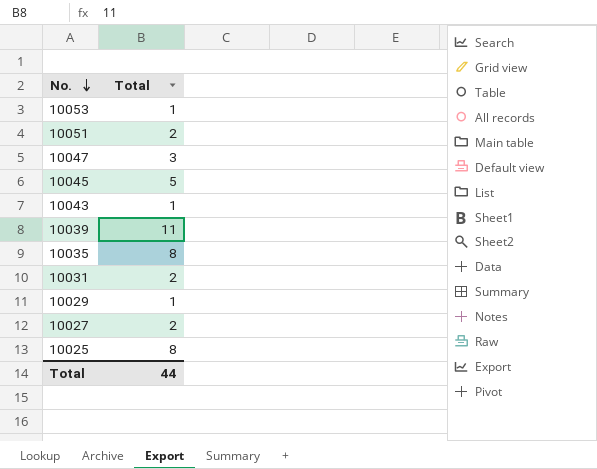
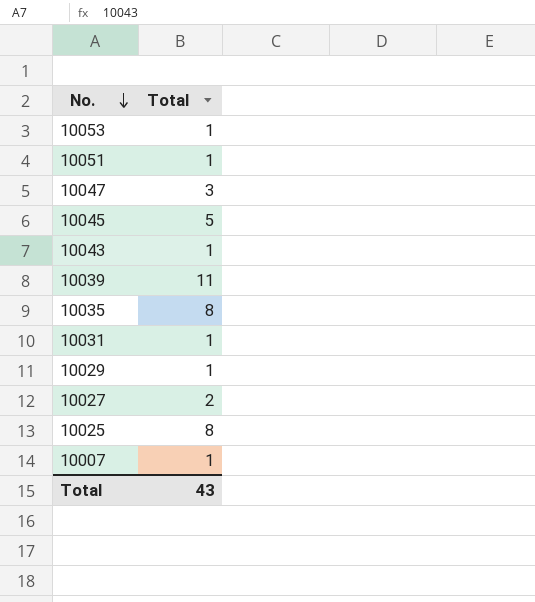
10051 | Total: 2 -> 1
10031 | Total: 2 -> 1
row 10007: none -> 1
Total | Total: 44 -> 43

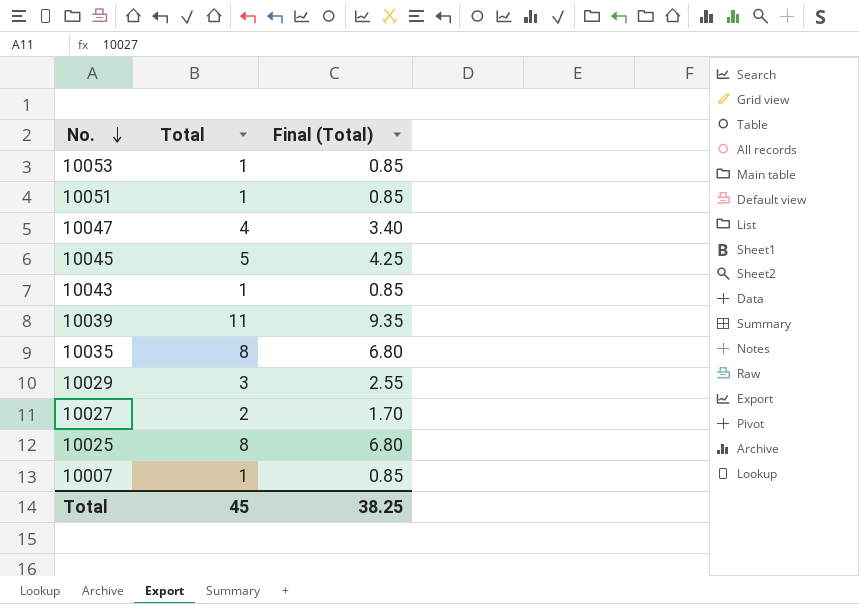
column Final (Total) | formula: none -> [Total] * 0.85
row 10031: 1 -> none
10047 | Total: 3 -> 4
10029 | Total: 1 -> 3
Total | Total: 43 -> 45

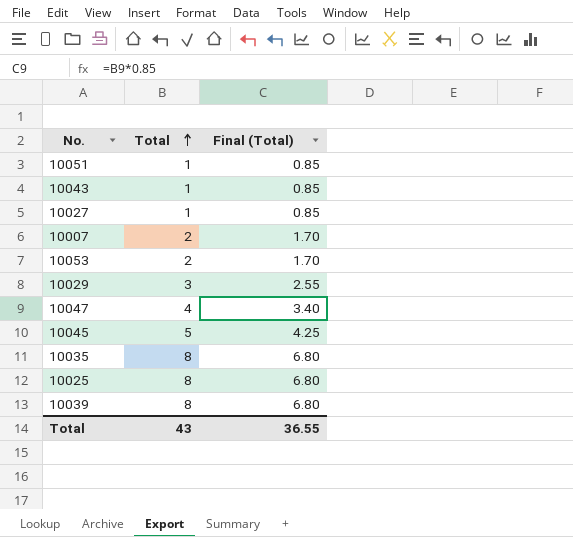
row order: No. descending -> Total ascending
10027 | Total: 2 -> 1
10027 | Final (Total): 1.70 -> 0.85
10007 | Total: 1 -> 2
10007 | Final (Total): 0.85 -> 1.70
10053 | Total: 1 -> 2
10053 | Final (Total): 0.85 -> 1.70
10039 | Total: 11 -> 8
10039 | Final (Total): 9.35 -> 6.80
Total | Total: 45 -> 43
Total | Final (Total): 38.25 -> 36.55

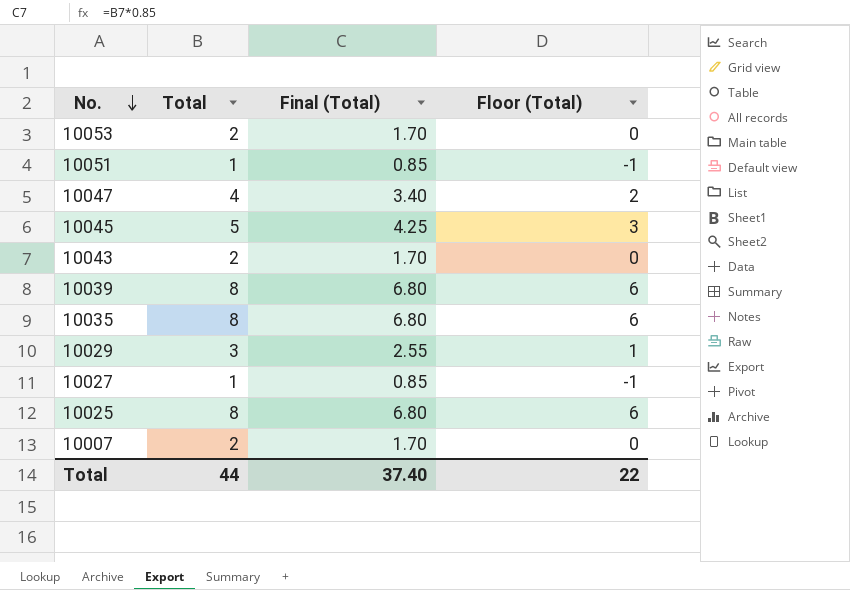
row order: Total ascending -> No. descending
column Floor (Total) | formula: none -> [Total] - 2
10043 | Total: 1 -> 2
10043 | Final (Total): 0.85 -> 1.70
Total | Total: 43 -> 44
Total | Final (Total): 36.55 -> 37.40

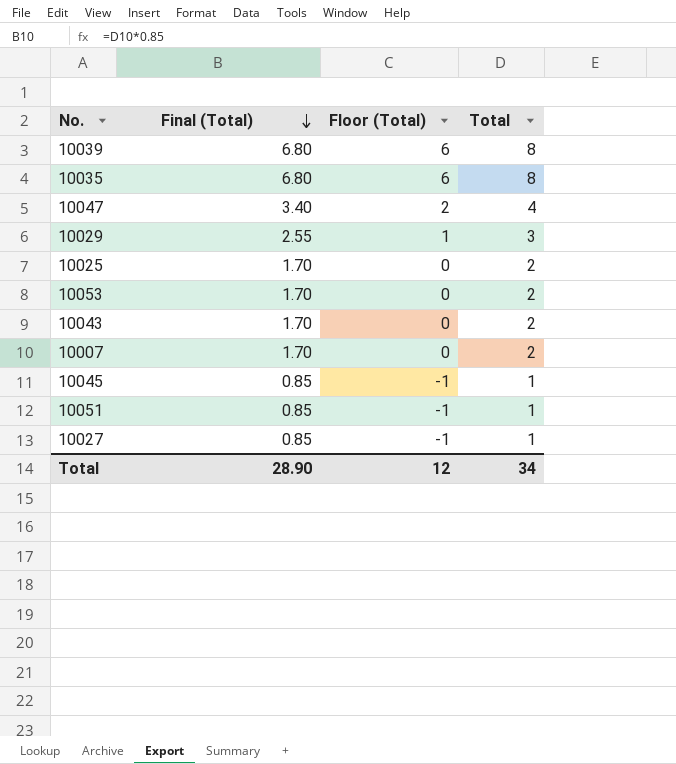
row order: No. descending -> Final (Total) descending
column Total | position: 2 -> 4
10025 | Final (Total): 6.80 -> 1.70
10025 | Floor (Total): 6 -> 0
10025 | Total: 8 -> 2
10045 | Final (Total): 4.25 -> 0.85
10045 | Floor (Total): 3 -> -1
10045 | Total: 5 -> 1
Total | Final (Total): 37.40 -> 28.90
Total | Floor (Total): 22 -> 12
Total | Total: 44 -> 34

